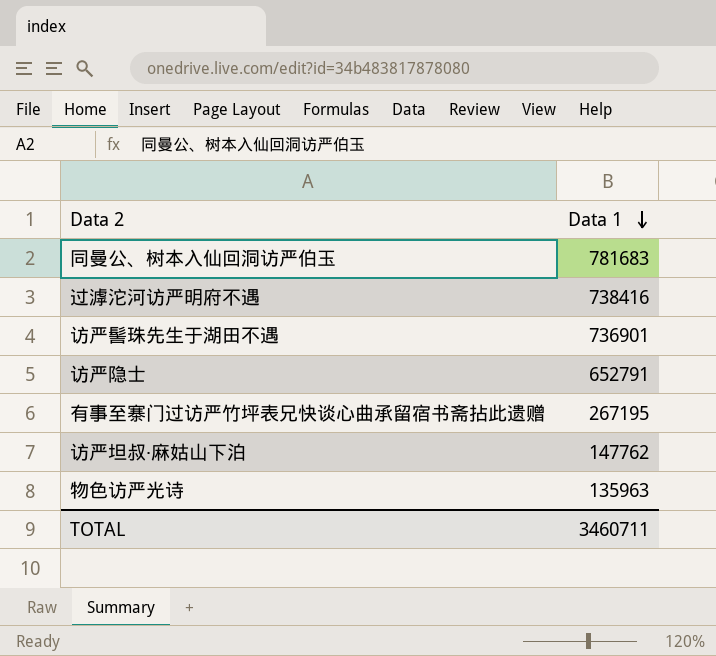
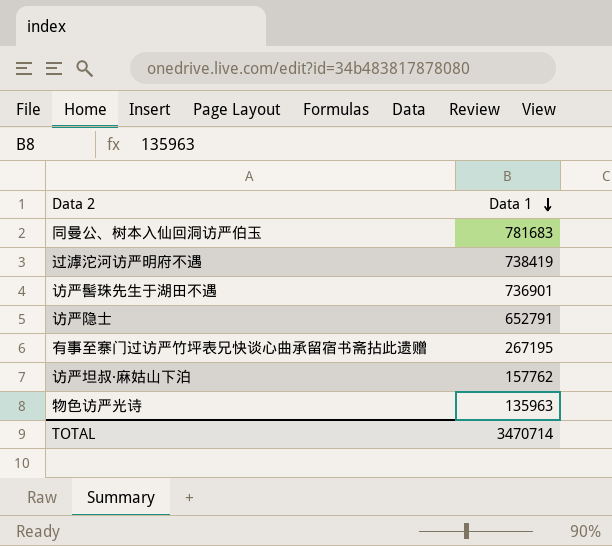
过滹沱河访严明府不遇 | Data 1: 738416 -> 738419
访严坦叔·麻姑山下泊 | Data 1: 147762 -> 157762
TOTAL | Data 1: 3460711 -> 3470714

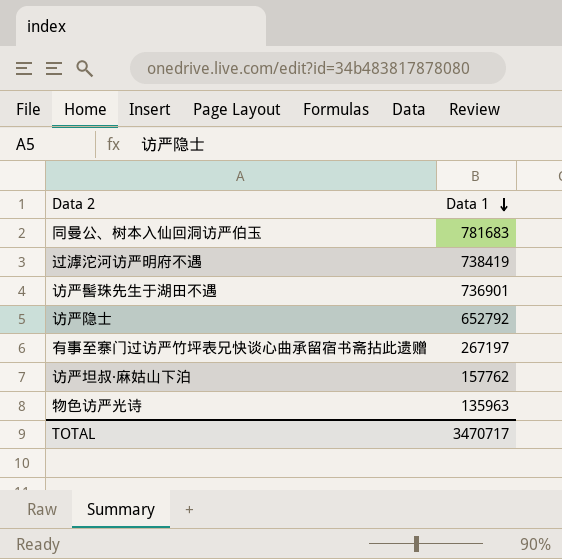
访严隐士 | Data 1: 652791 -> 652792
有事至寨门过访严竹坪表兄快谈心曲承留宿书斋拈此遗赠 | Data 1: 267195 -> 267197
TOTAL | Data 1: 3470714 -> 3470717

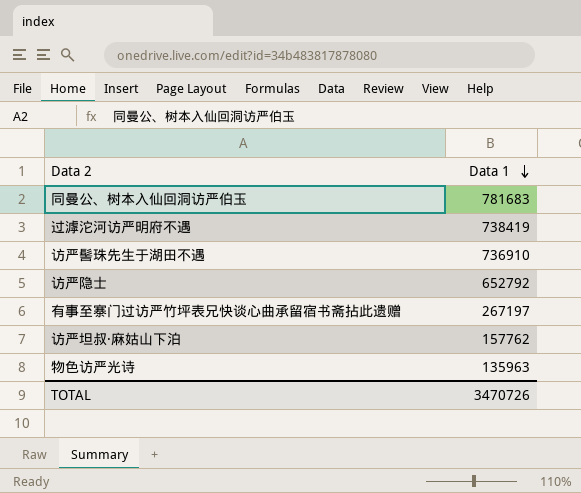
访严髻珠先生于湖田不遇 | Data 1: 736901 -> 736910
TOTAL | Data 1: 3470717 -> 3470726

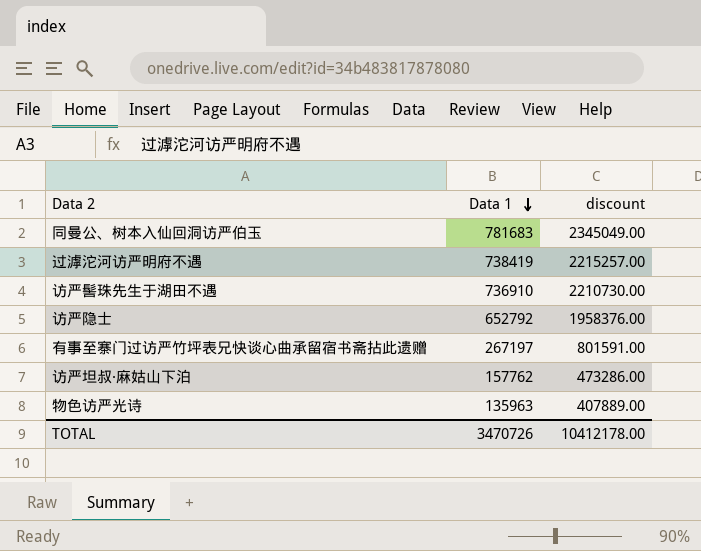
column discount | formula: none -> [Data 1] * 3

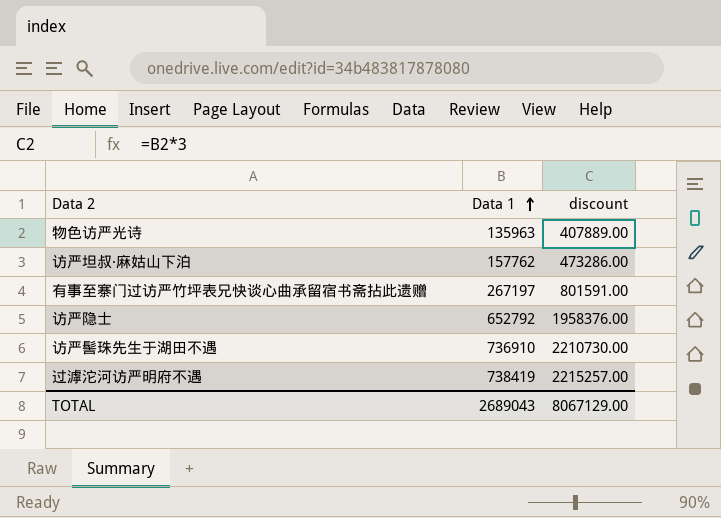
row order: Data 1 descending -> Data 1 ascending
row 同曼公、树本入仙回洞访严伯玉: 781683 | 2345049.00 -> none
TOTAL | Data 1: 3470726 -> 2689043
TOTAL | discount: 10412178.00 -> 8067129.00

